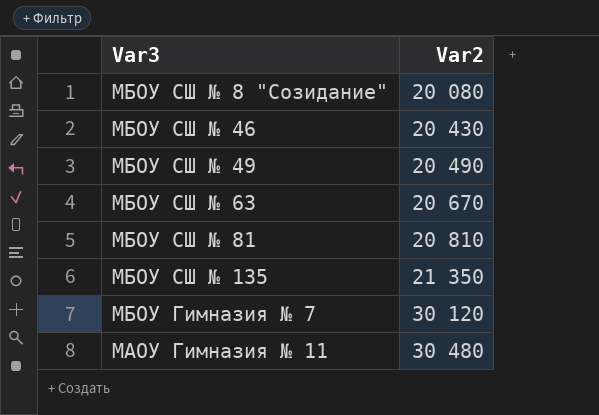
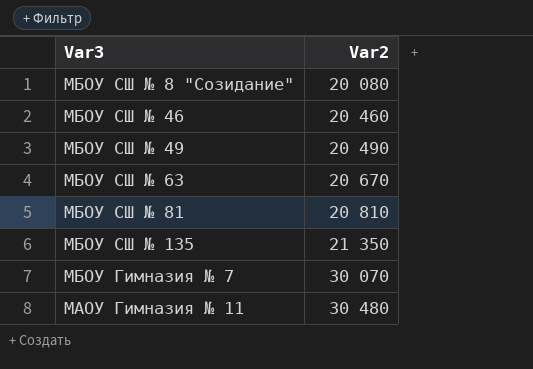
МБОУ СШ № 46 | Var2: 20 430 -> 20 460
МБОУ Гимназия № 7 | Var2: 30 120 -> 30 070

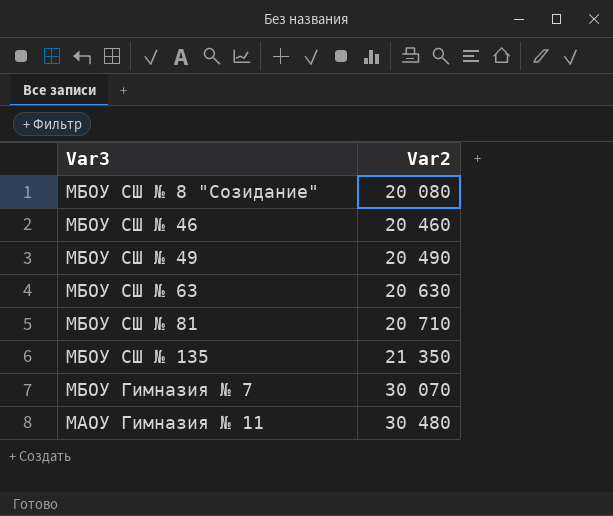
МБОУ СШ № 63 | Var2: 20 670 -> 20 630
МБОУ СШ № 81 | Var2: 20 810 -> 20 710

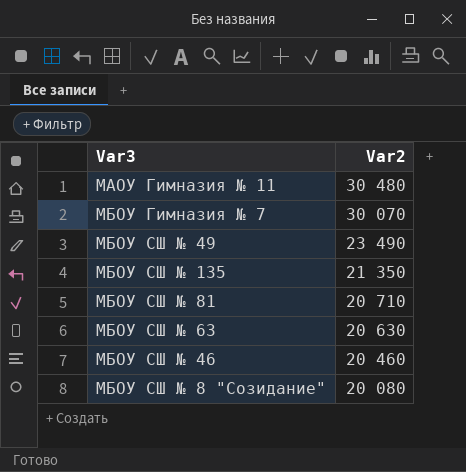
row order: Var2 ascending -> Var2 descending
МБОУ СШ № 49 | Var2: 20 490 -> 23 490

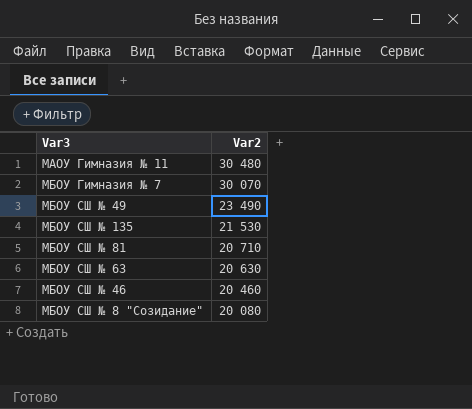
МБОУ СШ № 135 | Var2: 21 350 -> 21 530

